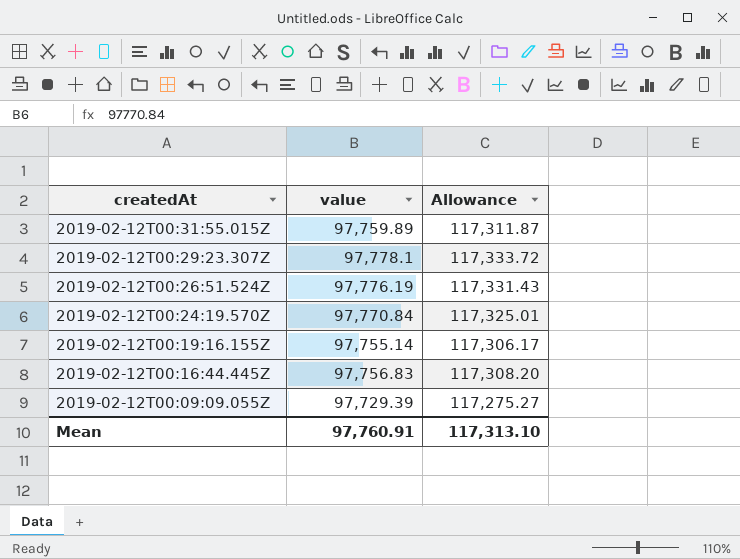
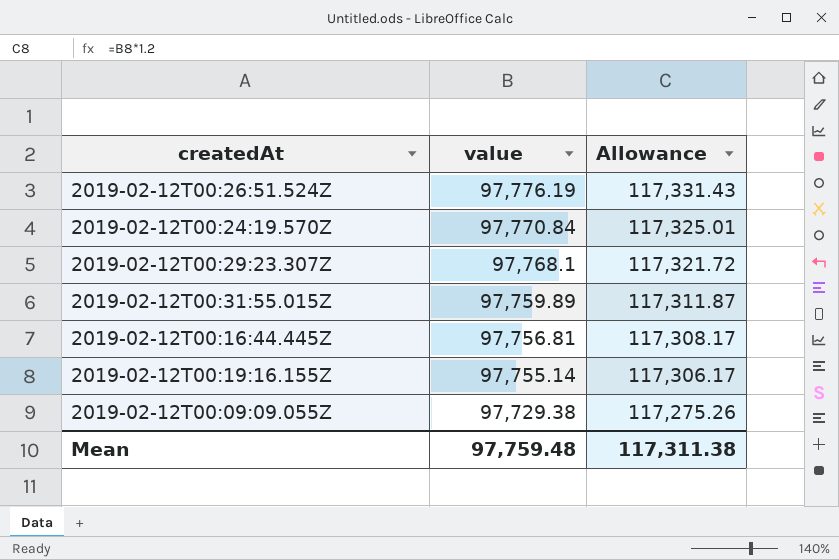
row order: createdAt descending -> value descending
2019-02-12T00:29:23.307Z | value: 97,778.1 -> 97,768.1
2019-02-12T00:29:23.307Z | Allowance: 117,333.72 -> 117,321.72
2019-02-12T00:16:44.445Z | value: 97,756.83 -> 97,756.81
2019-02-12T00:16:44.445Z | Allowance: 117,308.20 -> 117,308.17
2019-02-12T00:09:09.055Z | value: 97,729.39 -> 97,729.38
2019-02-12T00:09:09.055Z | Allowance: 117,275.27 -> 117,275.26
Mean | value: 97,760.91 -> 97,759.48
Mean | Allowance: 117,313.10 -> 117,311.38

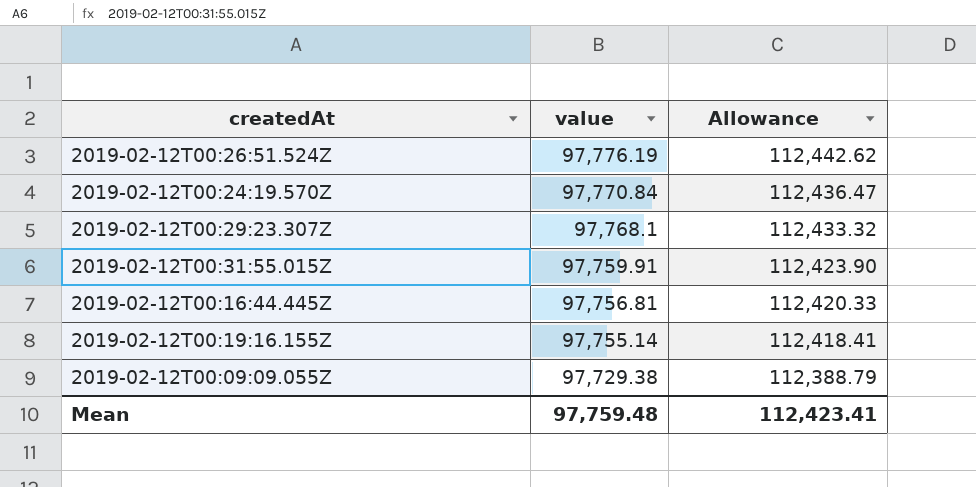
column Allowance | formula: [value] * 1.2 -> [value] * 1.15
2019-02-12T00:31:55.015Z | value: 97,759.89 -> 97,759.91
Mean | Allowance: 117,311.38 -> 112,423.41

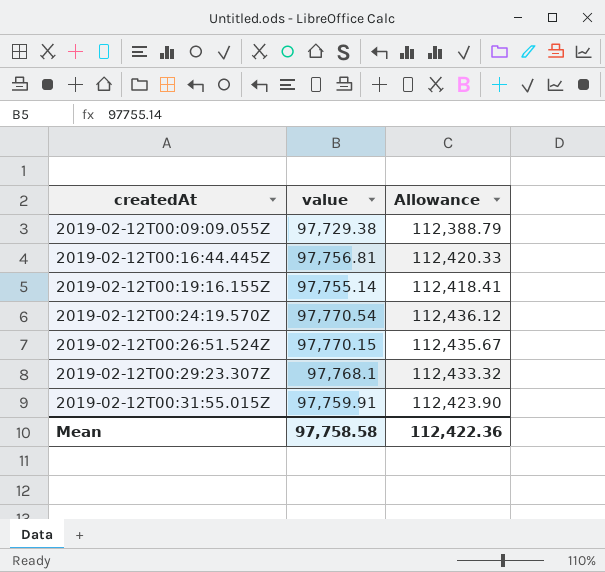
row order: value descending -> createdAt ascending
2019-02-12T00:24:19.570Z | value: 97,770.84 -> 97,770.54
2019-02-12T00:24:19.570Z | Allowance: 112,436.47 -> 112,436.12
2019-02-12T00:26:51.524Z | value: 97,776.19 -> 97,770.15
2019-02-12T00:26:51.524Z | Allowance: 112,442.62 -> 112,435.67
Mean | value: 97,759.48 -> 97,758.58
Mean | Allowance: 112,423.41 -> 112,422.36

